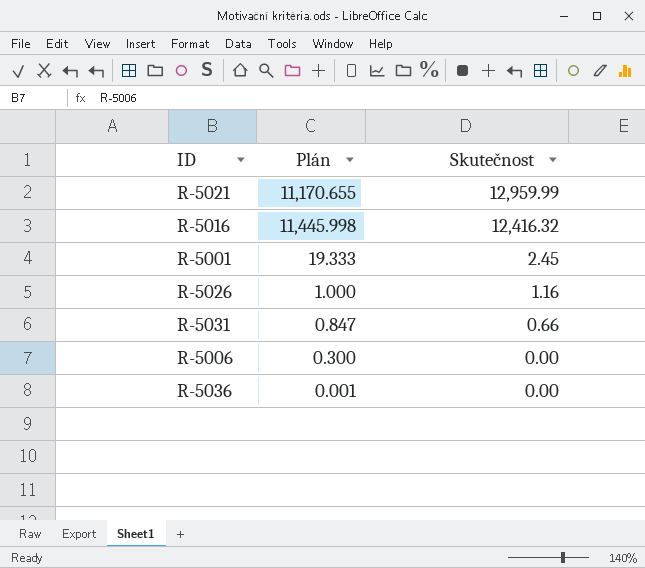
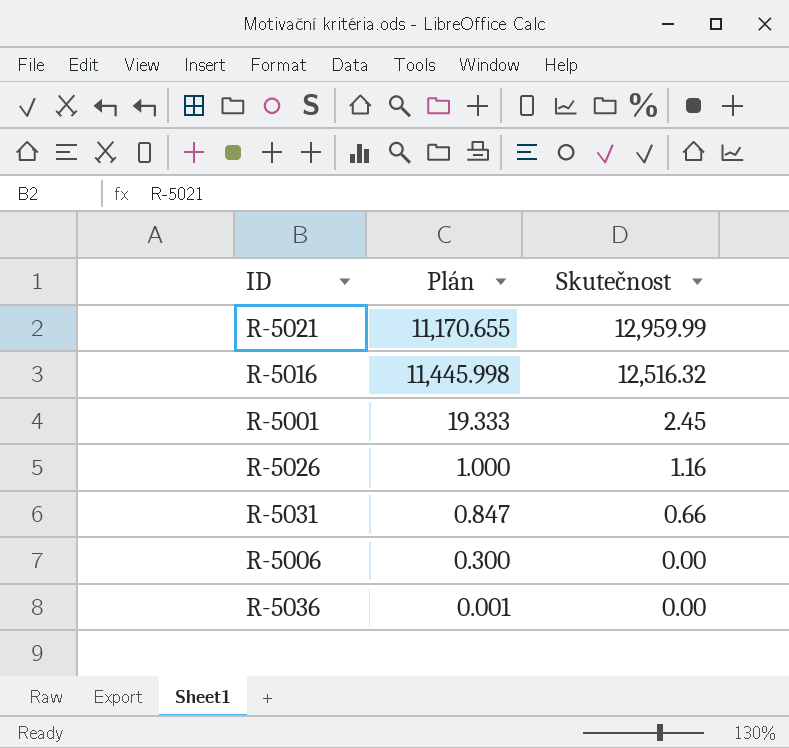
R-5016 | Skutečnost: 12,416.32 -> 12,516.32

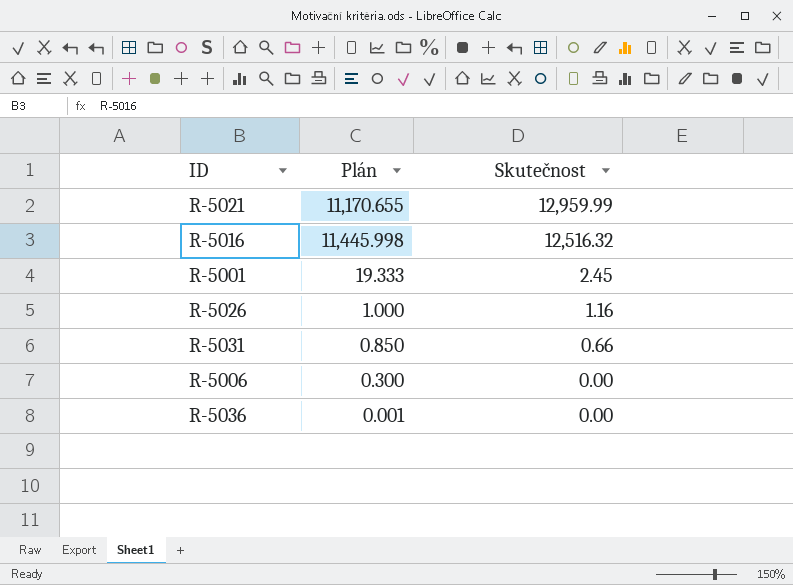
R-5031 | Plán: 0.847 -> 0.850

